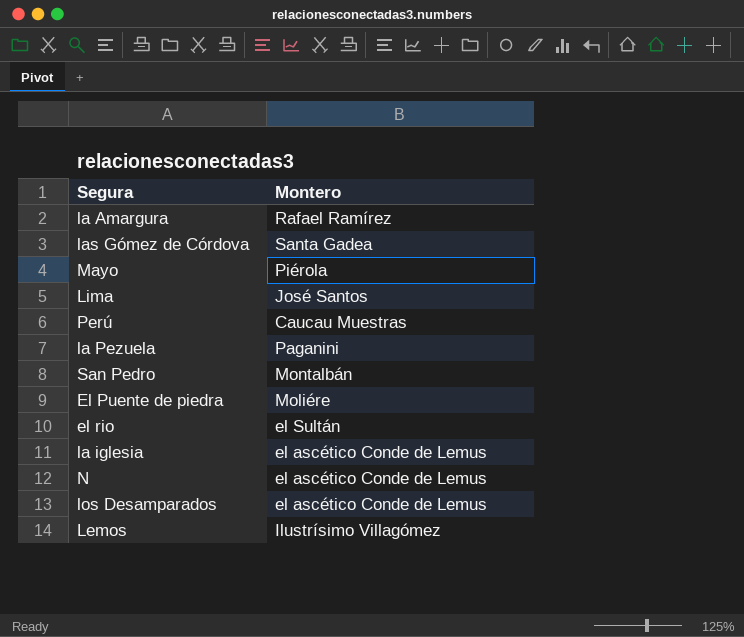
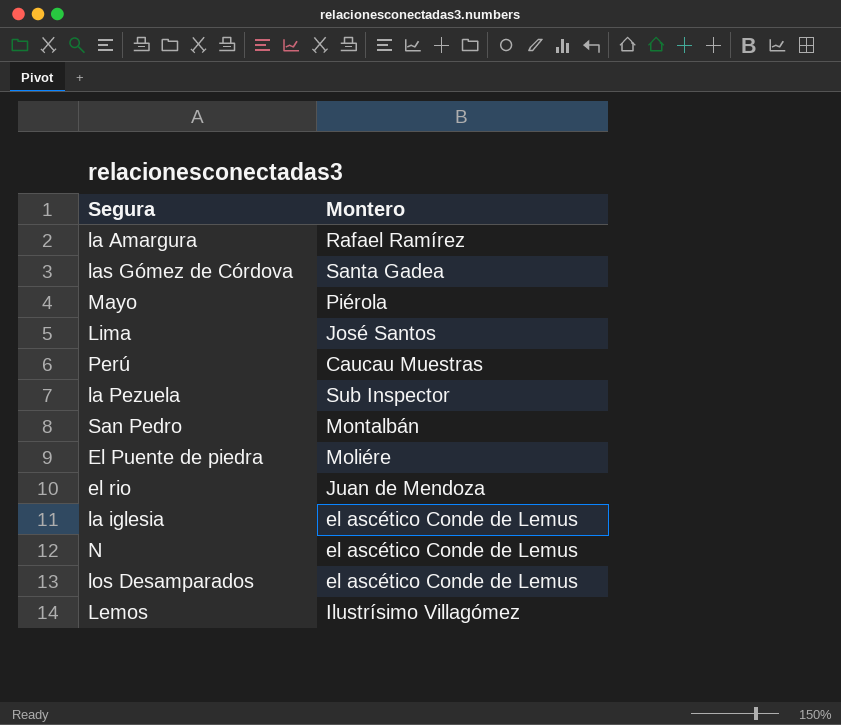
la Pezuela | Montero: Paganini -> Sub Inspector
el rio | Montero: el Sultán -> Juan de Mendoza

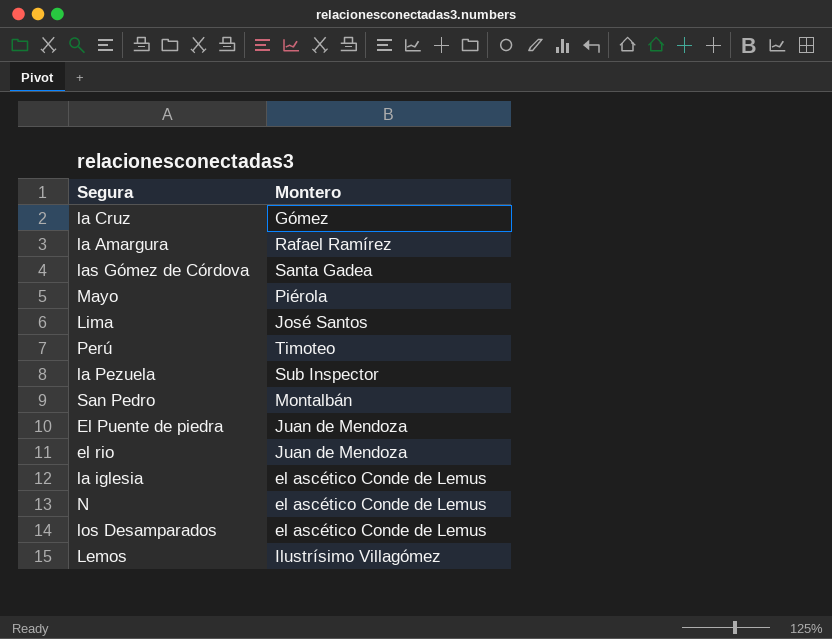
row la Cruz: none -> Gómez
Perú | Montero: Caucau Muestras -> Timoteo
El Puente de piedra | Montero: Moliére -> Juan de Mendoza

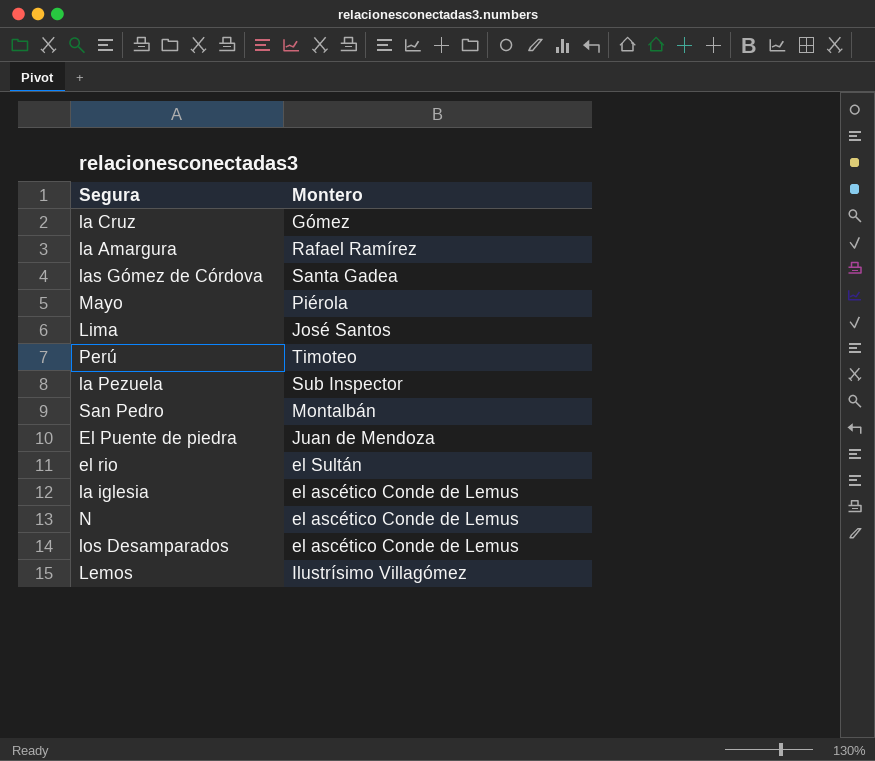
el rio | Montero: Juan de Mendoza -> el Sultán

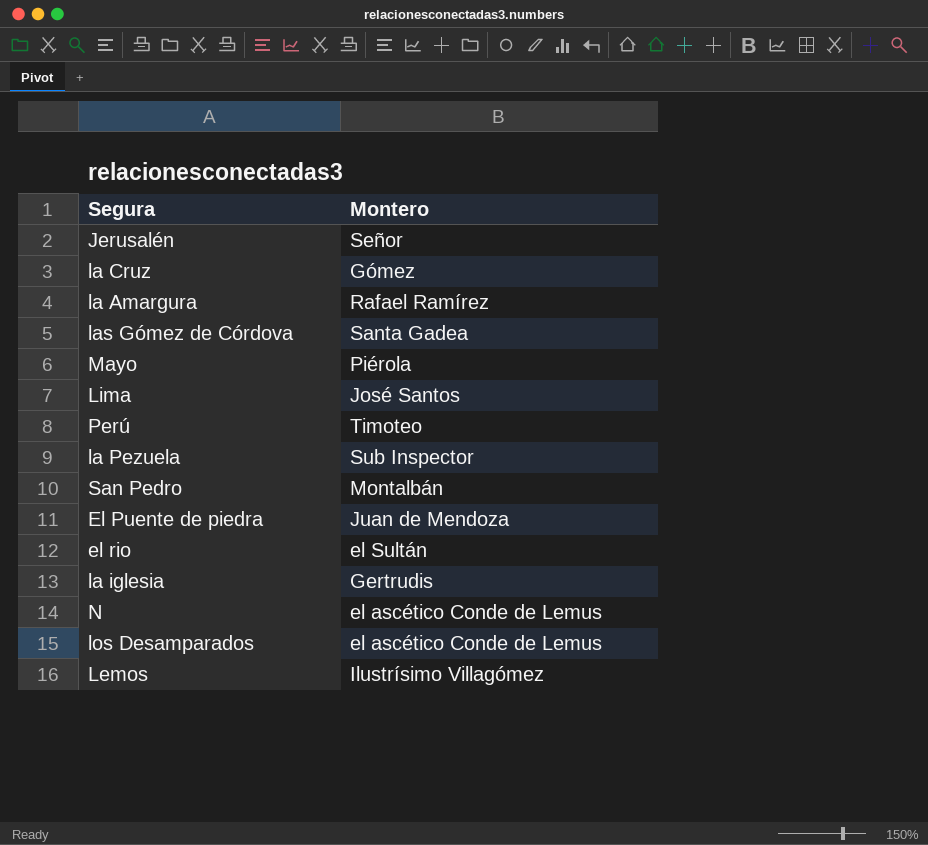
row Jerusalén: none -> Señor
la iglesia | Montero: el ascético Conde de Lemus -> Gertrudis

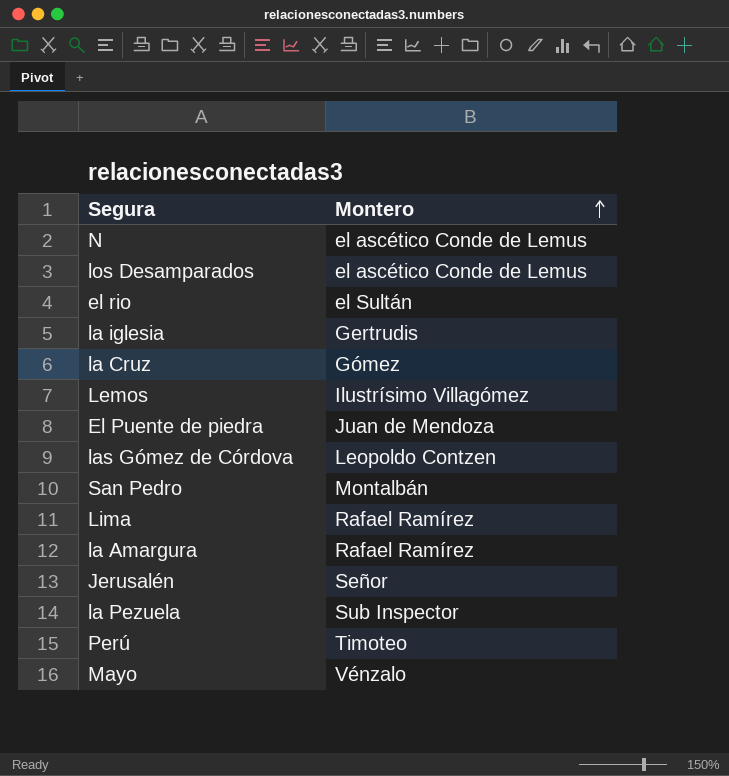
row order: none -> Montero ascending
las Gómez de Córdova | Montero: Santa Gadea -> Leopoldo Contzen
Lima | Montero: José Santos -> Rafael Ramírez
Mayo | Montero: Piérola -> Vénzalo

